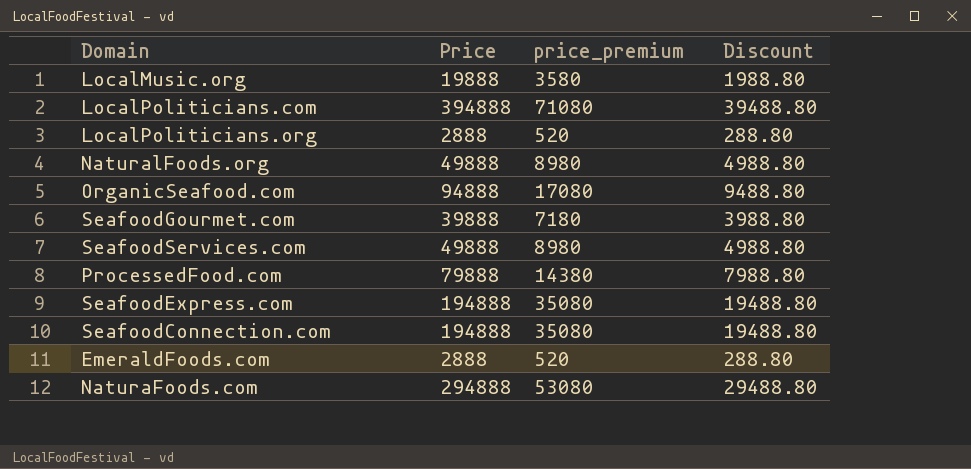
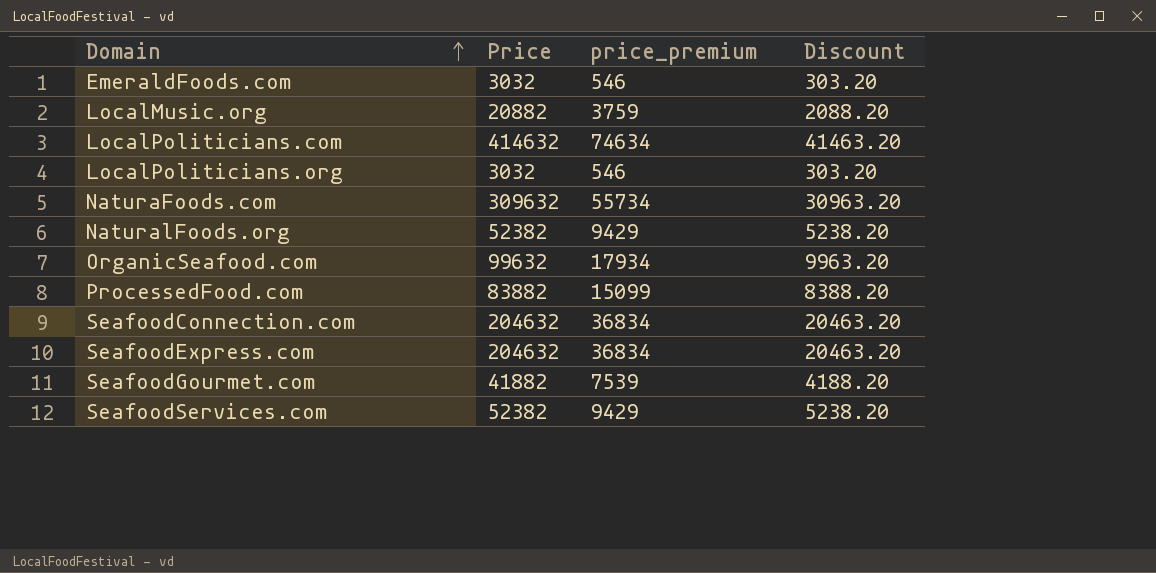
row order: none -> Domain ascending
EmeraldFoods.com | Price: 2888 -> 3032
EmeraldFoods.com | price_premium: 520 -> 546
EmeraldFoods.com | Discount: 288.80 -> 303.20
LocalMusic.org | Price: 19888 -> 20882
LocalMusic.org | price_premium: 3580 -> 3759
LocalMusic.org | Discount: 1988.80 -> 2088.20
LocalPoliticians.com | Price: 394888 -> 414632
LocalPoliticians.com | price_premium: 71080 -> 74634
LocalPoliticians.com | Discount: 39488.80 -> 41463.20
LocalPoliticians.org | Price: 2888 -> 3032
LocalPoliticians.org | price_premium: 520 -> 546
LocalPoliticians.org | Discount: 288.80 -> 303.20
NaturaFoods.com | Price: 294888 -> 309632
NaturaFoods.com | price_premium: 53080 -> 55734
NaturaFoods.com | Discount: 29488.80 -> 30963.20
NaturalFoods.org | Price: 49888 -> 52382
NaturalFoods.org | price_premium: 8980 -> 9429
NaturalFoods.org | Discount: 4988.80 -> 5238.20
OrganicSeafood.com | Price: 94888 -> 99632
OrganicSeafood.com | price_premium: 17080 -> 17934
OrganicSeafood.com | Discount: 9488.80 -> 9963.20
ProcessedFood.com | Price: 79888 -> 83882
ProcessedFood.com | price_premium: 14380 -> 15099
ProcessedFood.com | Discount: 7988.80 -> 8388.20
SeafoodConnection.com | Price: 194888 -> 204632
SeafoodConnection.com | price_premium: 35080 -> 36834
SeafoodConnection.com | Discount: 19488.80 -> 20463.20
SeafoodExpress.com | Price: 194888 -> 204632
SeafoodExpress.com | price_premium: 35080 -> 36834
SeafoodExpress.com | Discount: 19488.80 -> 20463.20
SeafoodGourmet.com | Price: 39888 -> 41882
SeafoodGourmet.com | price_premium: 7180 -> 7539
SeafoodGourmet.com | Discount: 3988.80 -> 4188.20
SeafoodServices.com | Price: 49888 -> 52382
SeafoodServices.com | price_premium: 8980 -> 9429
SeafoodServices.com | Discount: 4988.80 -> 5238.20

